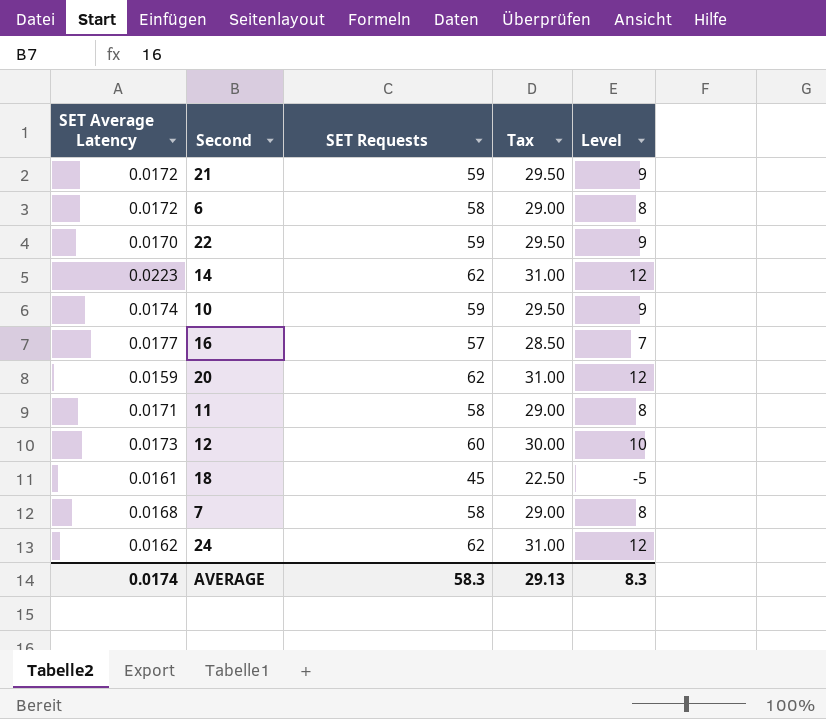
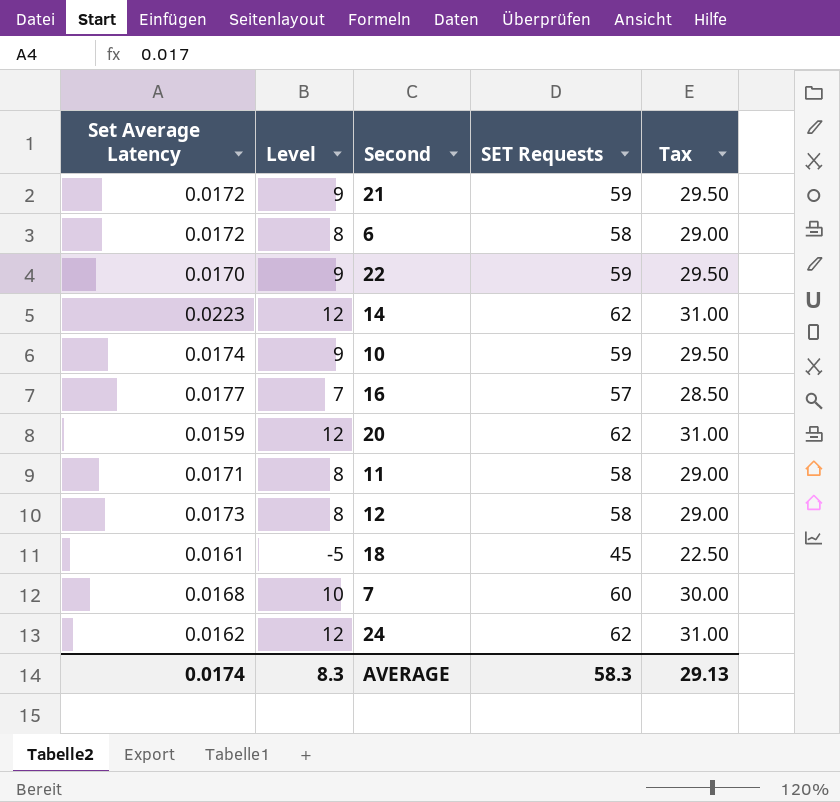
column name: SET Average Latency -> Set Average Latency
column Level | position: 5 -> 2
12 | Level: 10 -> 8
12 | SET Requests: 60 -> 58
12 | Tax: 30.00 -> 29.00
7 | Level: 8 -> 10
7 | SET Requests: 58 -> 60
7 | Tax: 29.00 -> 30.00

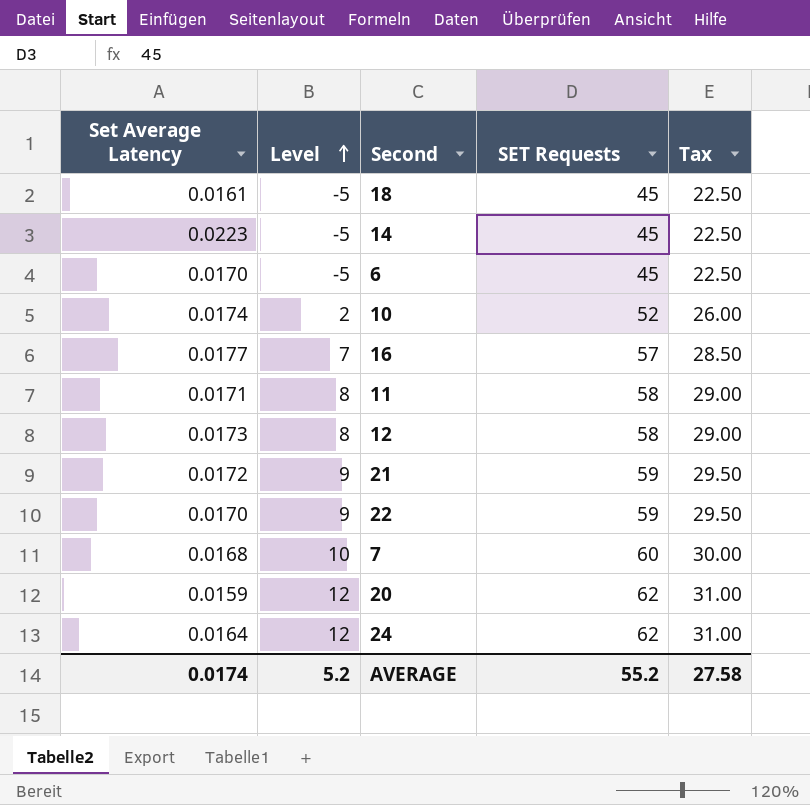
row order: none -> Level ascending
14 | Level: 12 -> -5
14 | SET Requests: 62 -> 45
14 | Tax: 31.00 -> 22.50
6 | Set Average Latency: 0.0172 -> 0.0170
6 | Level: 8 -> -5
6 | SET Requests: 58 -> 45
6 | Tax: 29.00 -> 22.50
10 | Level: 9 -> 2
10 | SET Requests: 59 -> 52
10 | Tax: 29.50 -> 26.00
24 | Set Average Latency: 0.0162 -> 0.0164
AVERAGE | Level: 8.3 -> 5.2
AVERAGE | SET Requests: 58.3 -> 55.2
AVERAGE | Tax: 29.13 -> 27.58

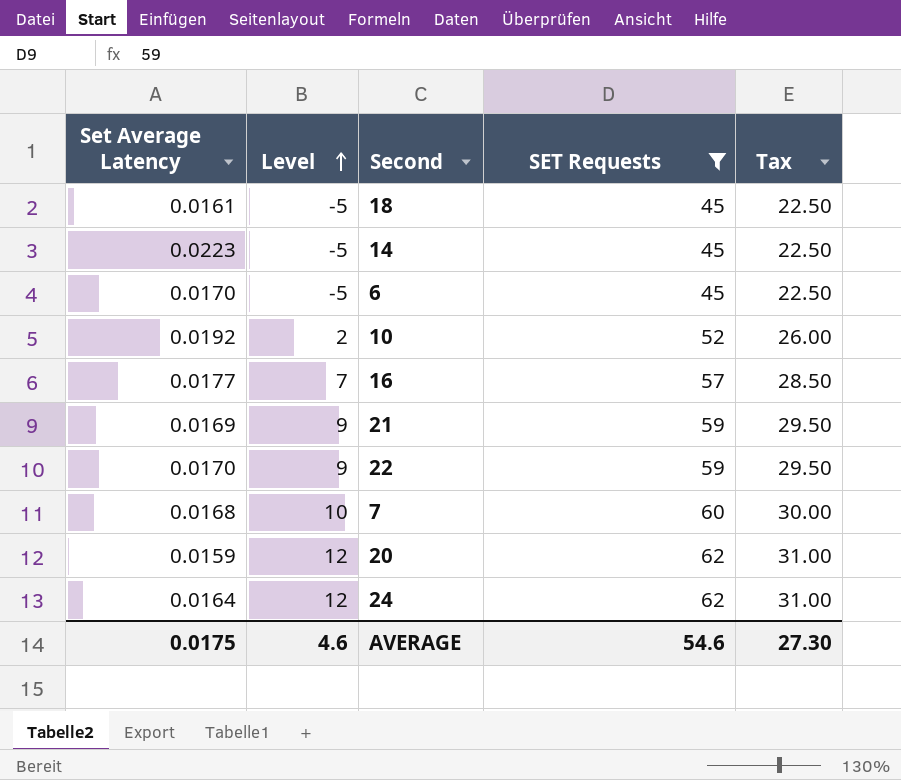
filter: none -> SET Requests != 58
10 | Set Average Latency: 0.0174 -> 0.0192
21 | Set Average Latency: 0.0172 -> 0.0169
AVERAGE | Set Average Latency: 0.0174 -> 0.0175
AVERAGE | Level: 5.2 -> 4.6
AVERAGE | SET Requests: 55.2 -> 54.6
AVERAGE | Tax: 27.58 -> 27.30

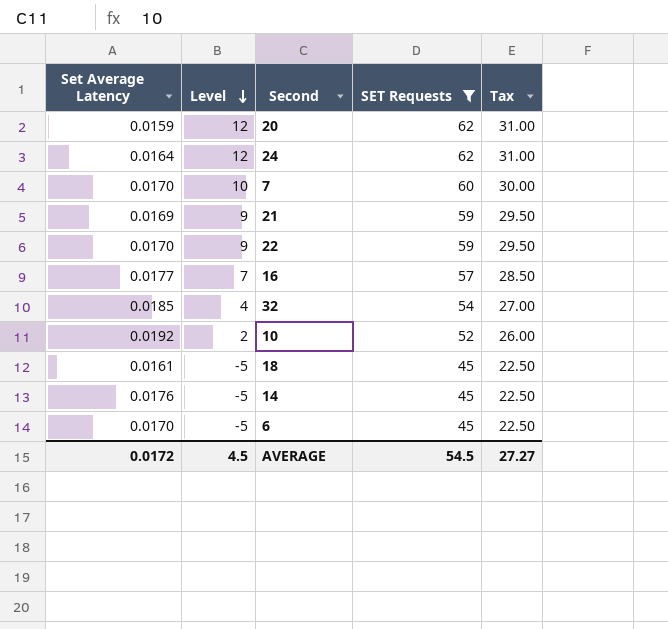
row order: Level ascending -> Level descending
7 | Set Average Latency: 0.0168 -> 0.0170
row 32: none -> 0.0185 | 4 | 54 | 27.00
14 | Set Average Latency: 0.0223 -> 0.0176
AVERAGE | Set Average Latency: 0.0175 -> 0.0172
AVERAGE | Level: 4.6 -> 4.5
AVERAGE | SET Requests: 54.6 -> 54.5
AVERAGE | Tax: 27.30 -> 27.27

